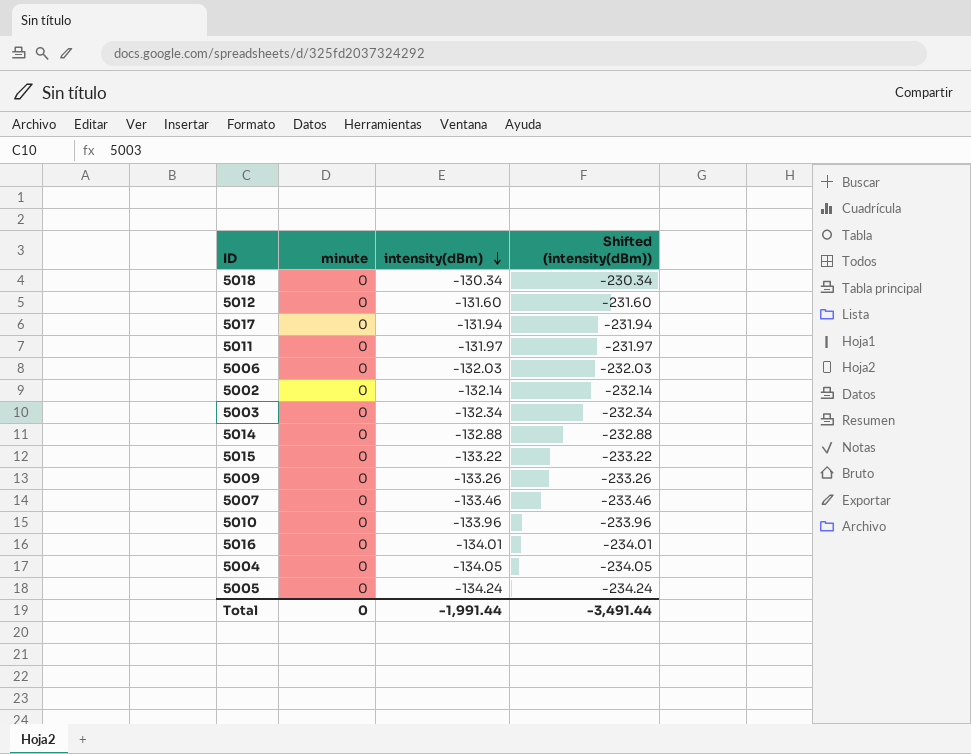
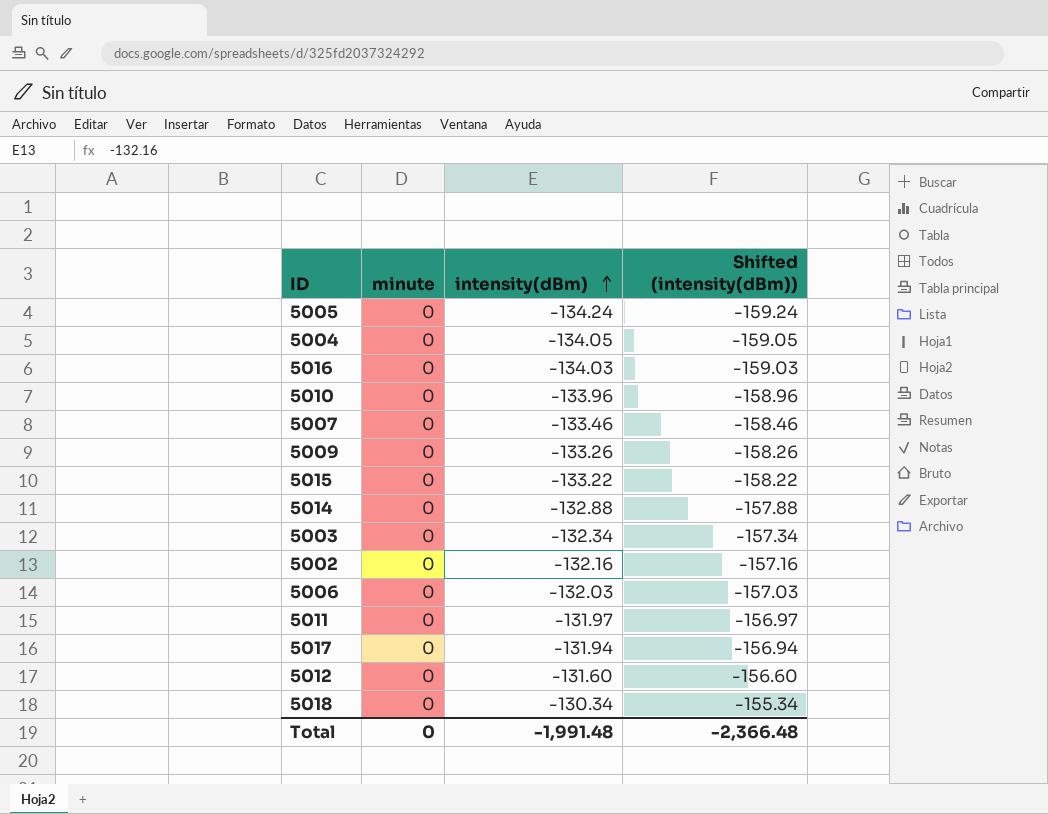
row order: intensity(dBm) descending -> intensity(dBm) ascending
column Shifted (intensity(dBm)) | formula: [intensity(dBm)] - 100 -> [intensity(dBm)] - 25
5016 | intensity(dBm): -134.01 -> -134.03
5002 | intensity(dBm): -132.14 -> -132.16
Total | intensity(dBm): -1,991.44 -> -1,991.48
Total | Shifted (intensity(dBm)): -3,491.44 -> -2,366.48

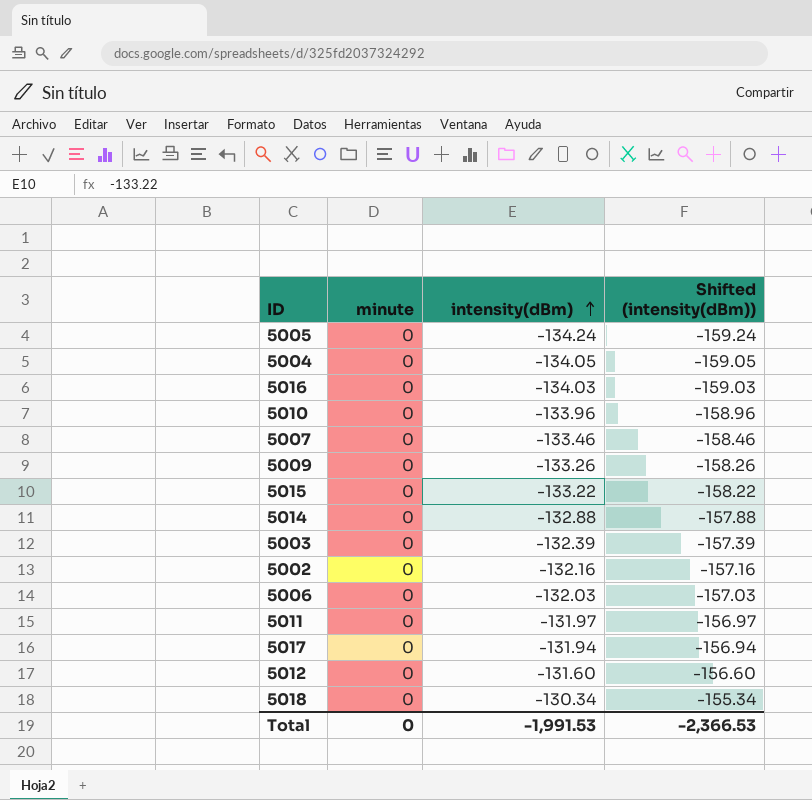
5003 | intensity(dBm): -132.34 -> -132.39
5003 | Shifted (intensity(dBm)): -157.34 -> -157.39
Total | intensity(dBm): -1,991.48 -> -1,991.53
Total | Shifted (intensity(dBm)): -2,366.48 -> -2,366.53

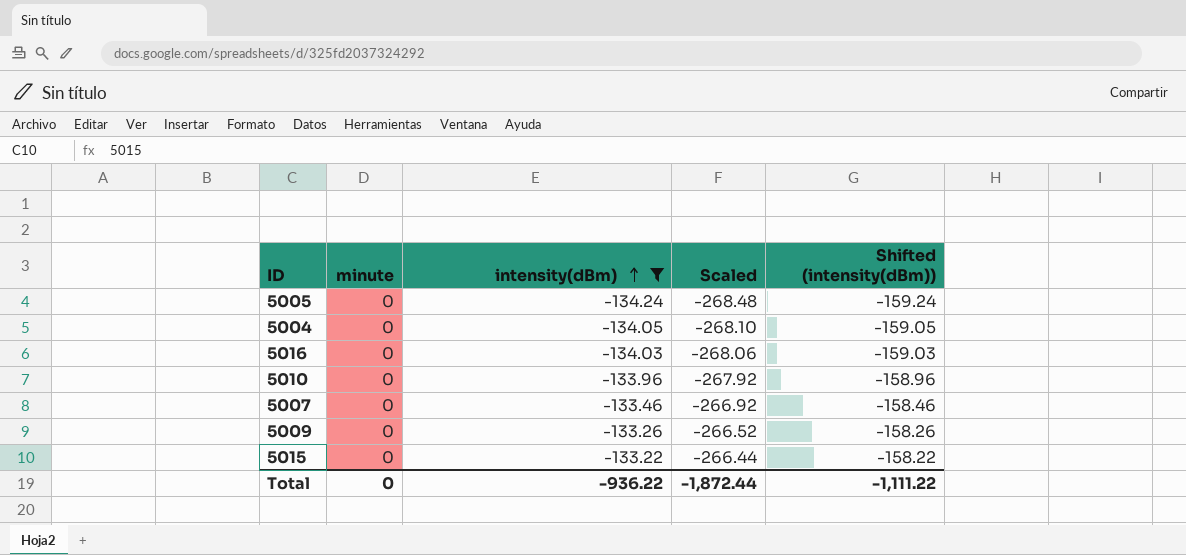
filter: none -> intensity(dBm) <= -133.22
column Scaled | formula: none -> [intensity(dBm)] * 2
Total | intensity(dBm): -1,991.53 -> -936.22
Total | Shifted (intensity(dBm)): -2,366.53 -> -1,111.22

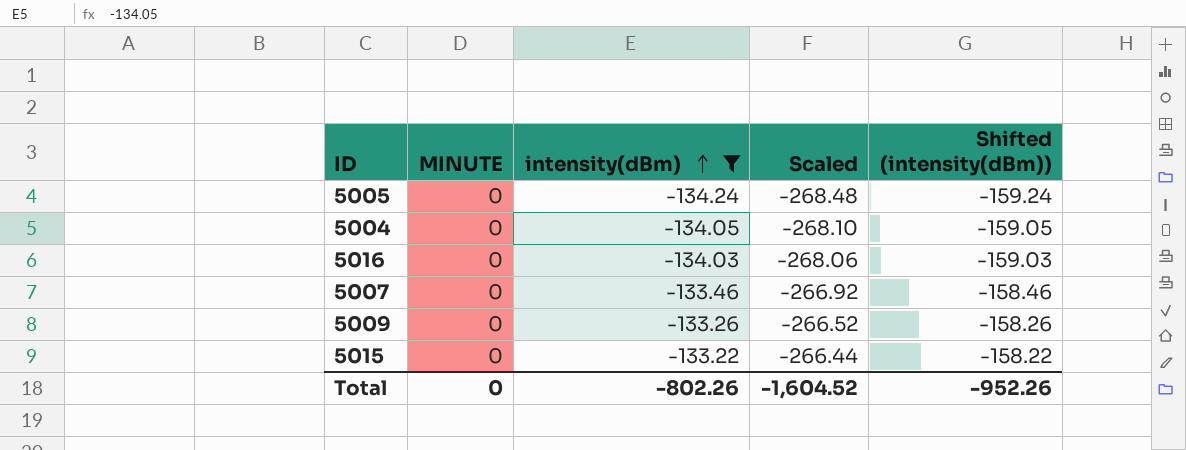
column name: minute -> MINUTE
row 5010: 0 | -133.96 | -267.92 | -158.96 -> none
Total | intensity(dBm): -936.22 -> -802.26
Total | Scaled: -1,872.44 -> -1,604.52
Total | Shifted (intensity(dBm)): -1,111.22 -> -952.26

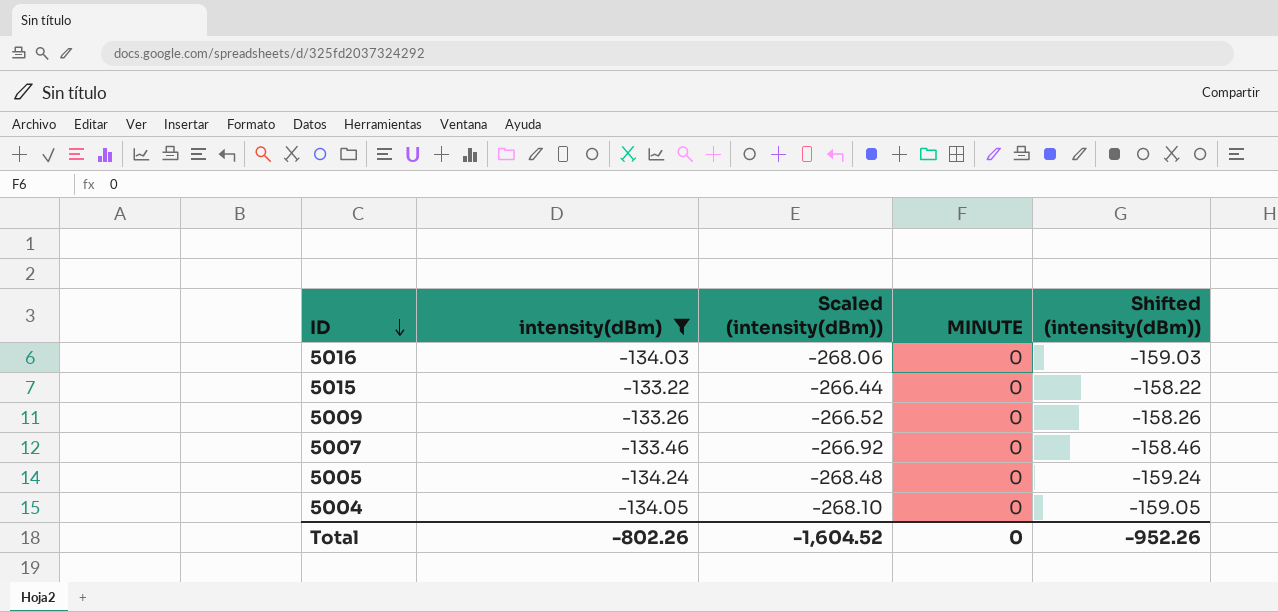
row order: intensity(dBm) ascending -> ID descending
column name: Scaled -> Scaled (intensity(dBm))
column MINUTE | position: 2 -> 4

